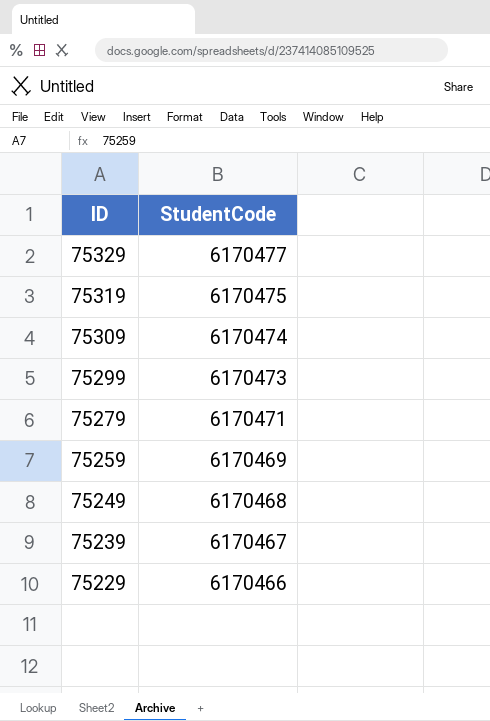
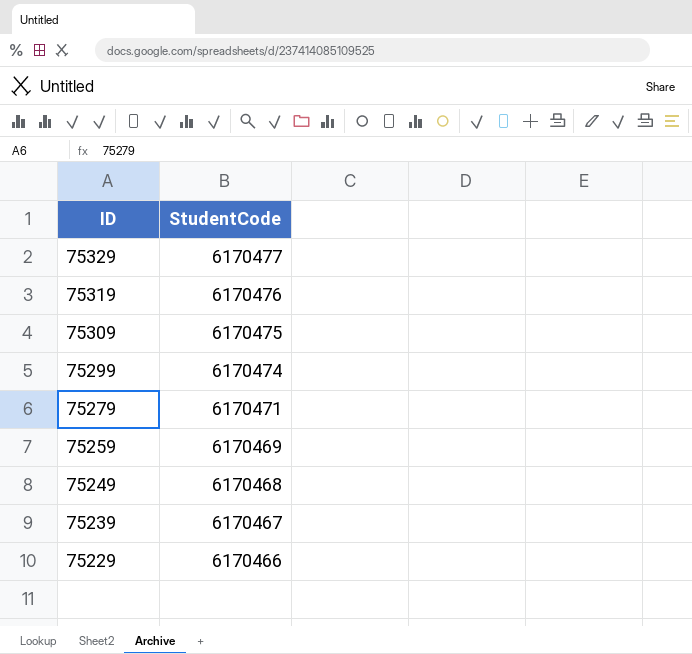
75319 | StudentCode: 6170475 -> 6170476
75309 | StudentCode: 6170474 -> 6170475
75299 | StudentCode: 6170473 -> 6170474

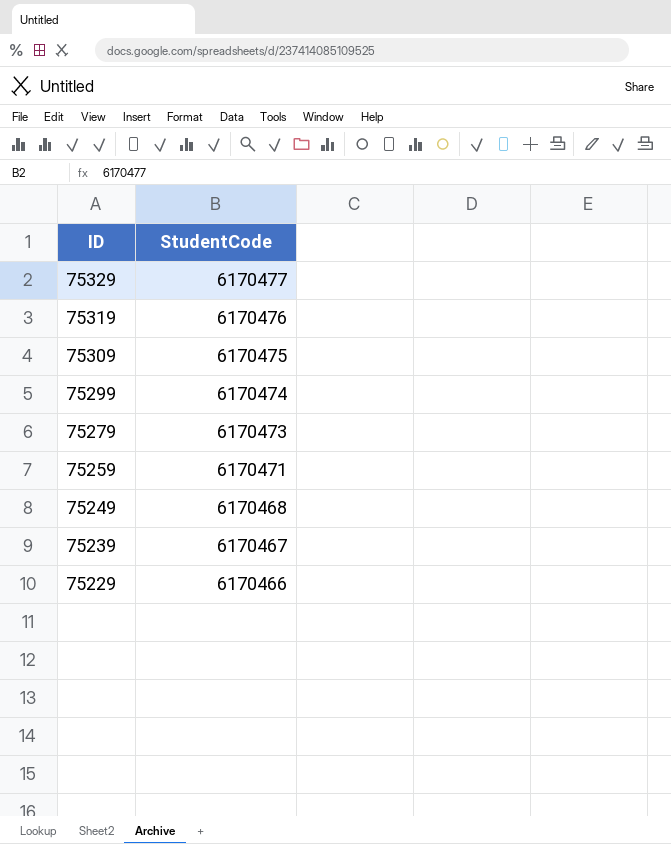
75279 | StudentCode: 6170471 -> 6170473
75259 | StudentCode: 6170469 -> 6170471

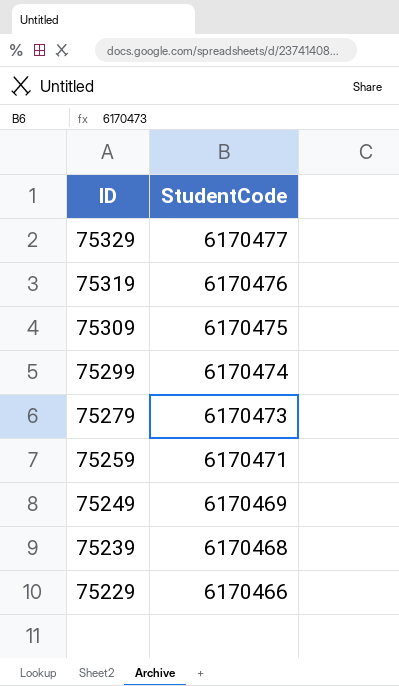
75249 | StudentCode: 6170468 -> 6170469
75239 | StudentCode: 6170467 -> 6170468

